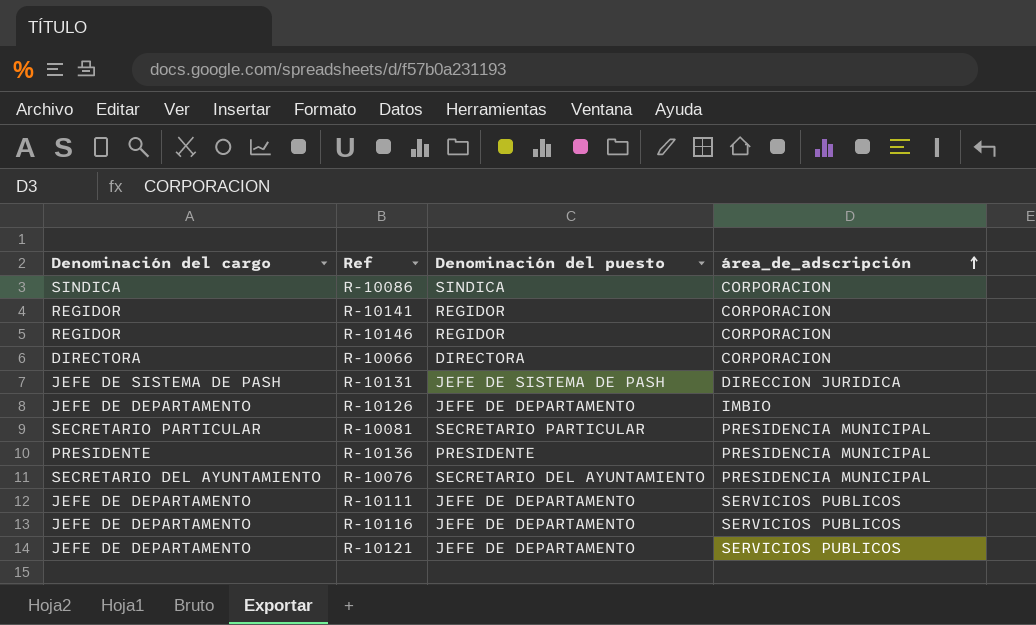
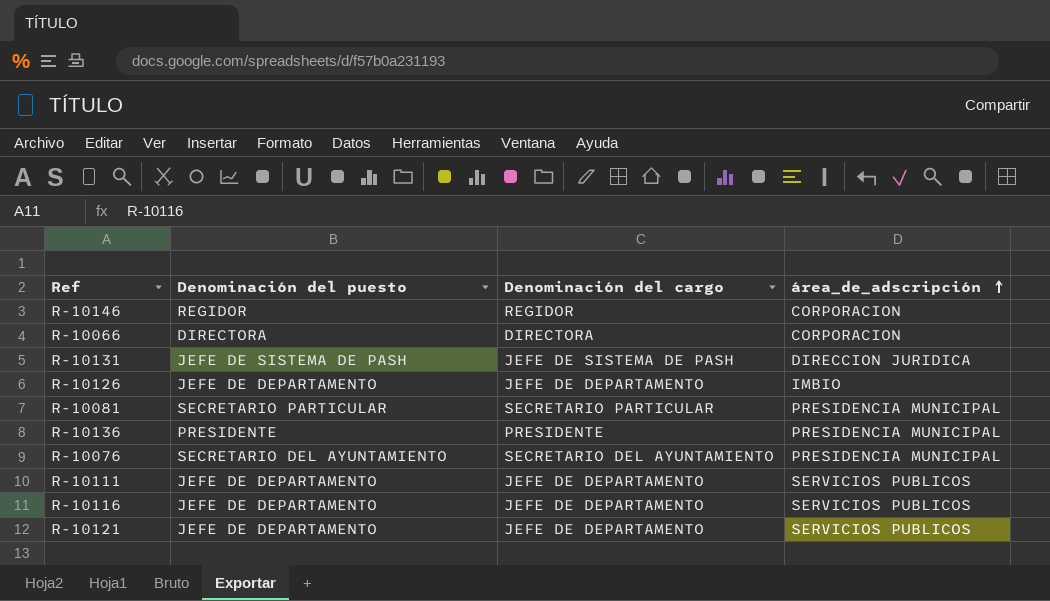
column Denominación del cargo | position: 1 -> 3
row R-10086: SINDICA | SINDICA | CORPORACION -> none
row R-10141: REGIDOR | REGIDOR | CORPORACION -> none

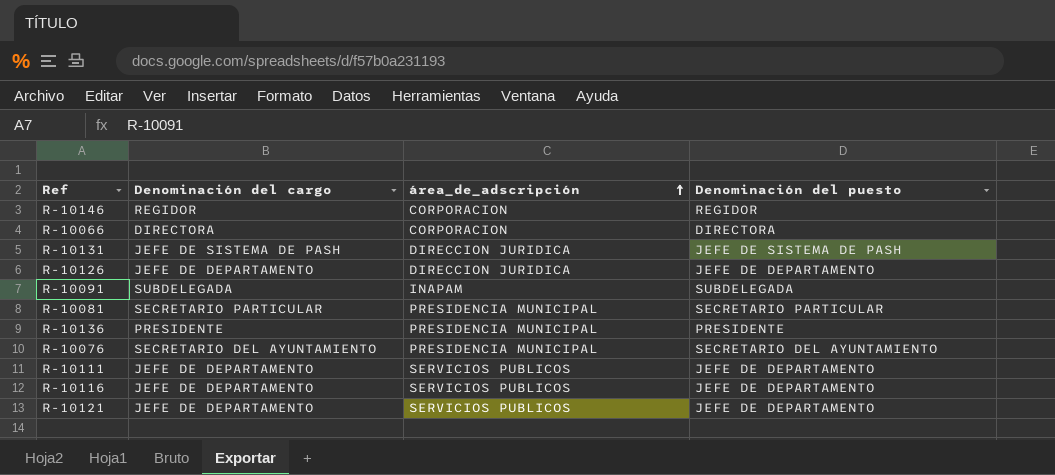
column Denominación del puesto | position: 2 -> 4
R-10126 | área_de_adscripción: IMBIO -> DIRECCION JURIDICA
row R-10091: none -> SUBDELEGADA | INAPAM | SUBDELEGADA

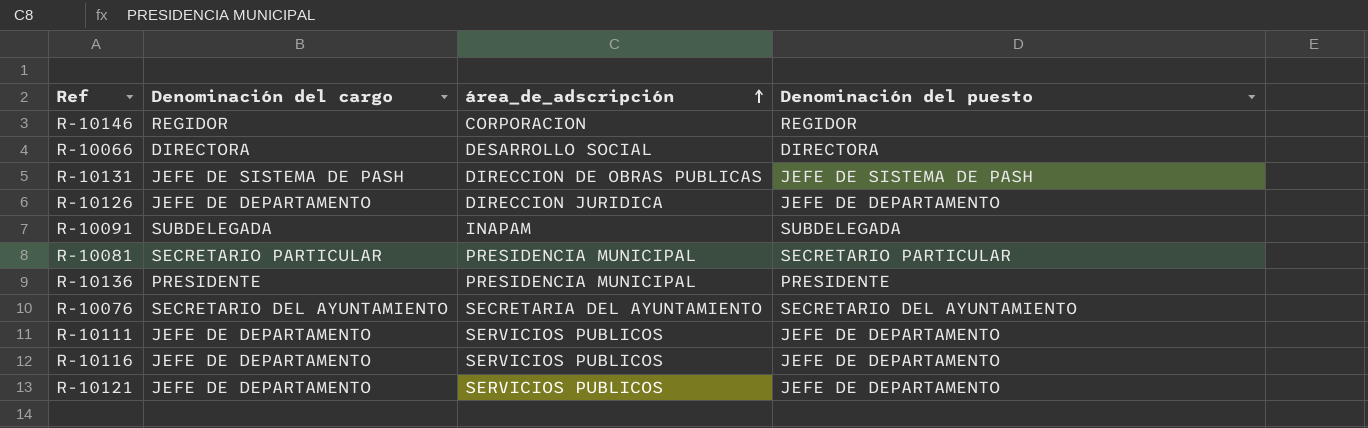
R-10066 | área_de_adscripción: CORPORACION -> DESARROLLO SOCIAL
R-10131 | área_de_adscripción: DIRECCION JURIDICA -> DIRECCION DE OBRAS PUBLICAS
R-10076 | área_de_adscripción: PRESIDENCIA MUNICIPAL -> SECRETARIA DEL AYUNTAMIENTO

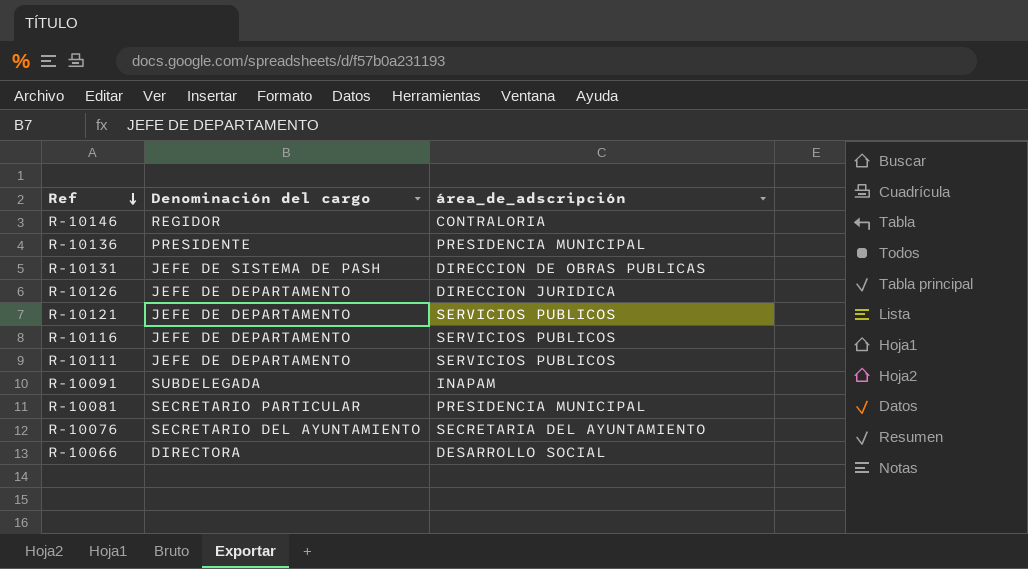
row order: área_de_adscripción ascending -> Ref descending
column Denominación del puesto | position: 4 -> none
R-10146 | área_de_adscripción: CORPORACION -> CONTRALORIA

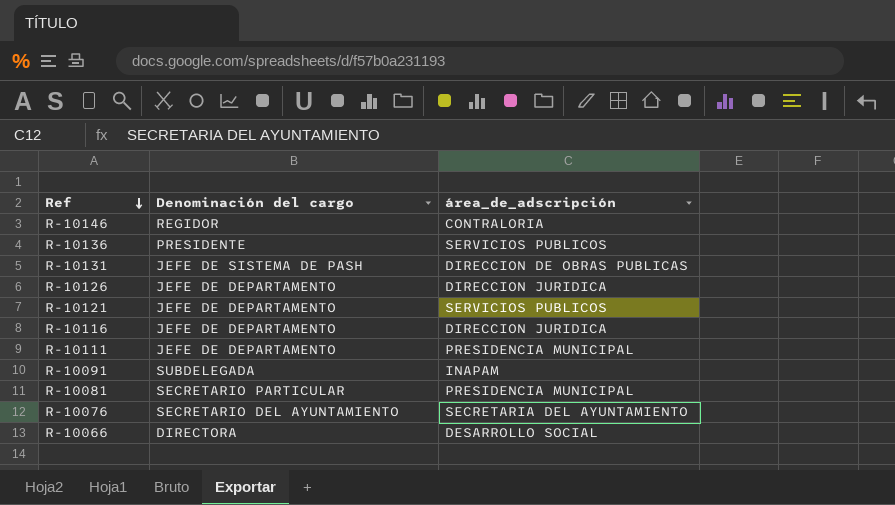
R-10136 | área_de_adscripción: PRESIDENCIA MUNICIPAL -> SERVICIOS PUBLICOS
R-10116 | área_de_adscripción: SERVICIOS PUBLICOS -> DIRECCION JURIDICA
R-10111 | área_de_adscripción: SERVICIOS PUBLICOS -> PRESIDENCIA MUNICIPAL

